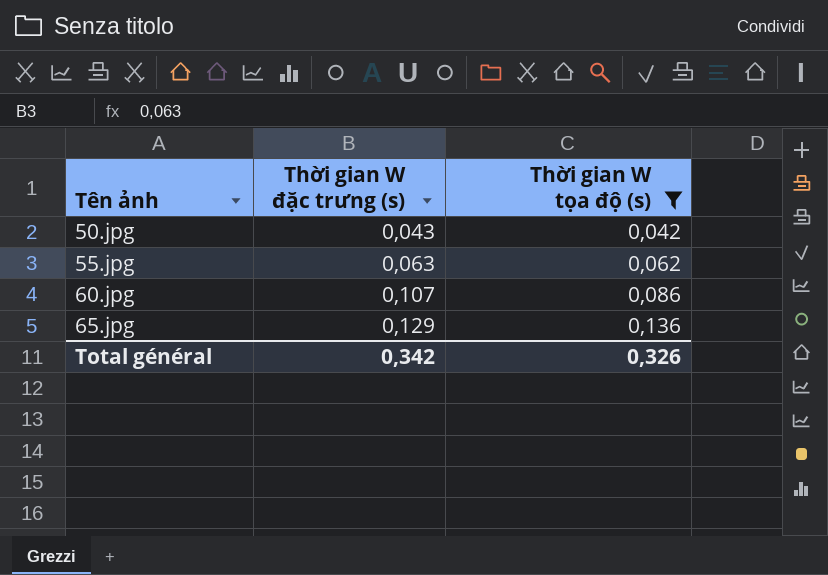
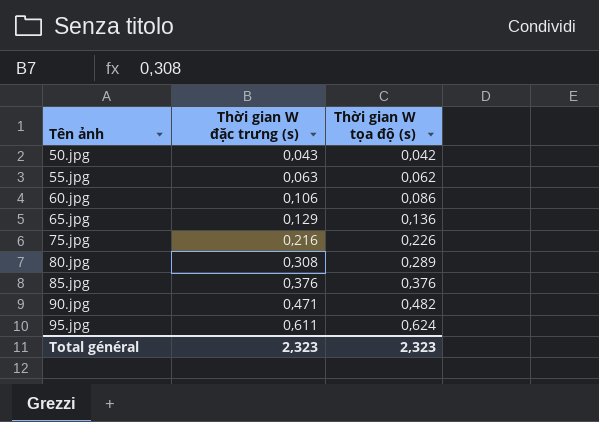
filter: Thời gian W tọa độ (s) <= 0,136 -> none
60.jpg | Thời gian W đặc trưng (s): 0,107 -> 0,106
Total général | Thời gian W đặc trưng (s): 0,342 -> 2,323
Total général | Thời gian W tọa độ (s): 0,326 -> 2,323

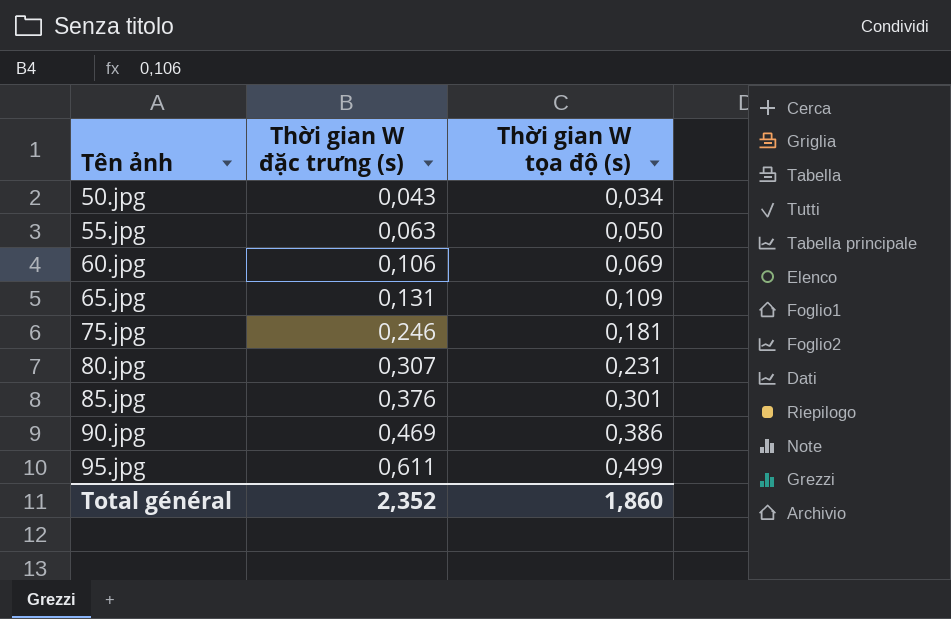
50.jpg | Thời gian W tọa độ (s): 0,042 -> 0,034
55.jpg | Thời gian W tọa độ (s): 0,062 -> 0,050
60.jpg | Thời gian W tọa độ (s): 0,086 -> 0,069
65.jpg | Thời gian W đặc trưng (s): 0,129 -> 0,131
65.jpg | Thời gian W tọa độ (s): 0,136 -> 0,109
75.jpg | Thời gian W đặc trưng (s): 0,216 -> 0,246
75.jpg | Thời gian W tọa độ (s): 0,226 -> 0,181
80.jpg | Thời gian W đặc trưng (s): 0,308 -> 0,307
80.jpg | Thời gian W tọa độ (s): 0,289 -> 0,231
85.jpg | Thời gian W tọa độ (s): 0,376 -> 0,301
90.jpg | Thời gian W đặc trưng (s): 0,471 -> 0,469
90.jpg | Thời gian W tọa độ (s): 0,482 -> 0,386
95.jpg | Thời gian W tọa độ (s): 0,624 -> 0,499
Total général | Thời gian W đặc trưng (s): 2,323 -> 2,352
Total général | Thời gian W tọa độ (s): 2,323 -> 1,860

